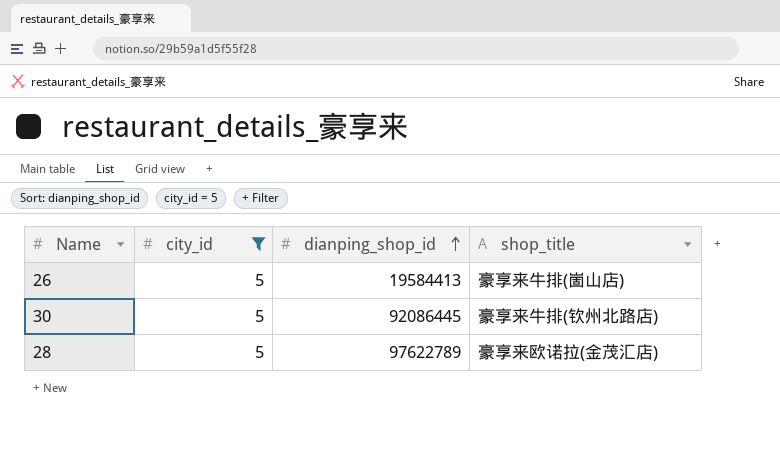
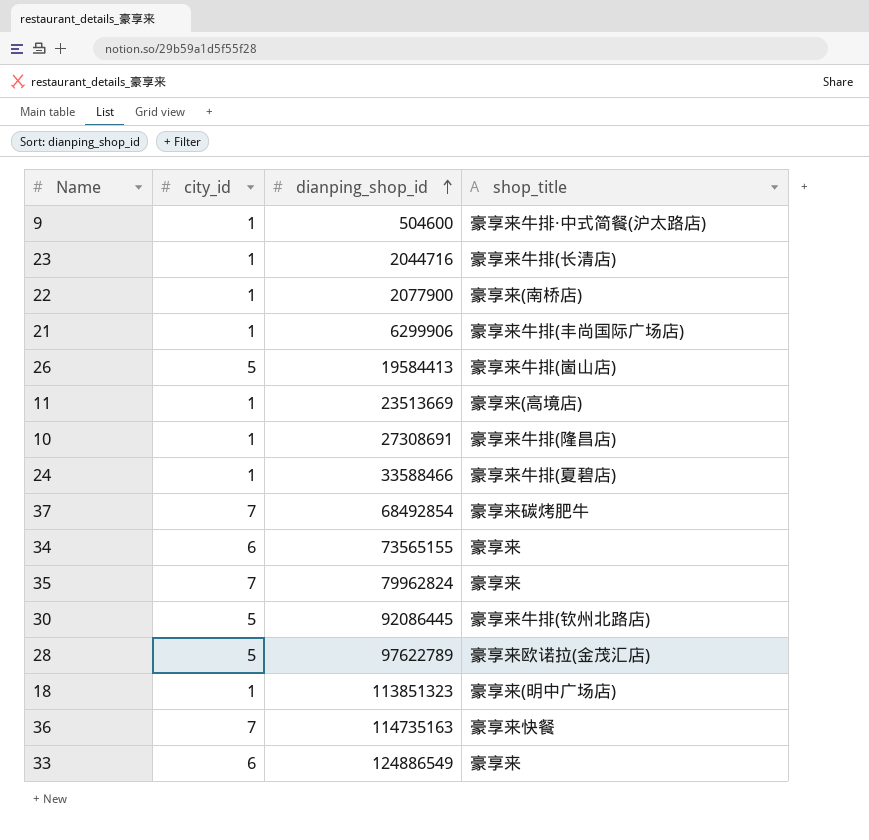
filter: city_id = 5 -> none

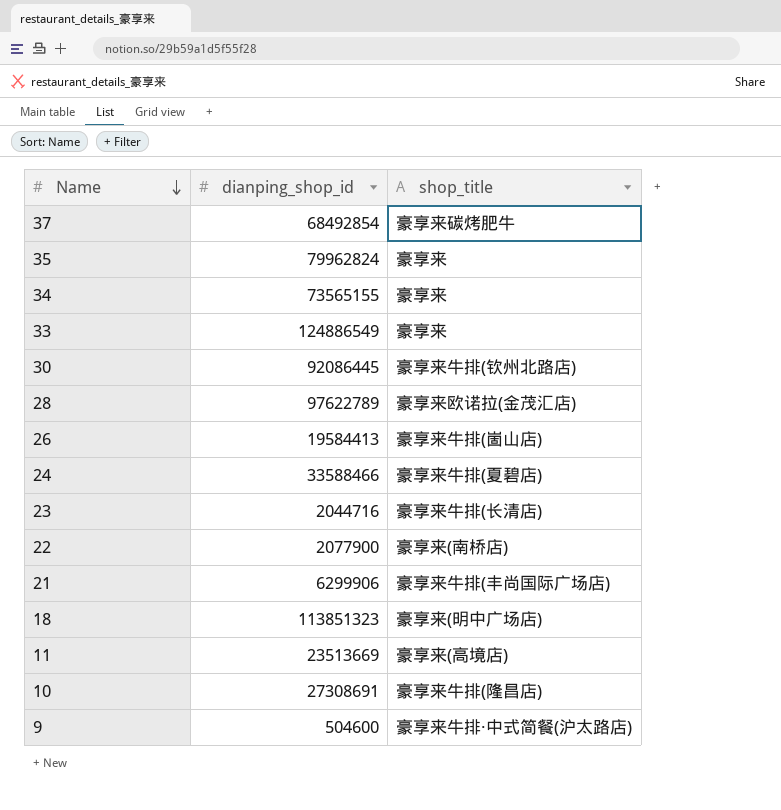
row order: dianping_shop_id ascending -> Name descending
column city_id | position: 2 -> none
row 36: 7 | 114735163 | 豪享来快餐 -> none

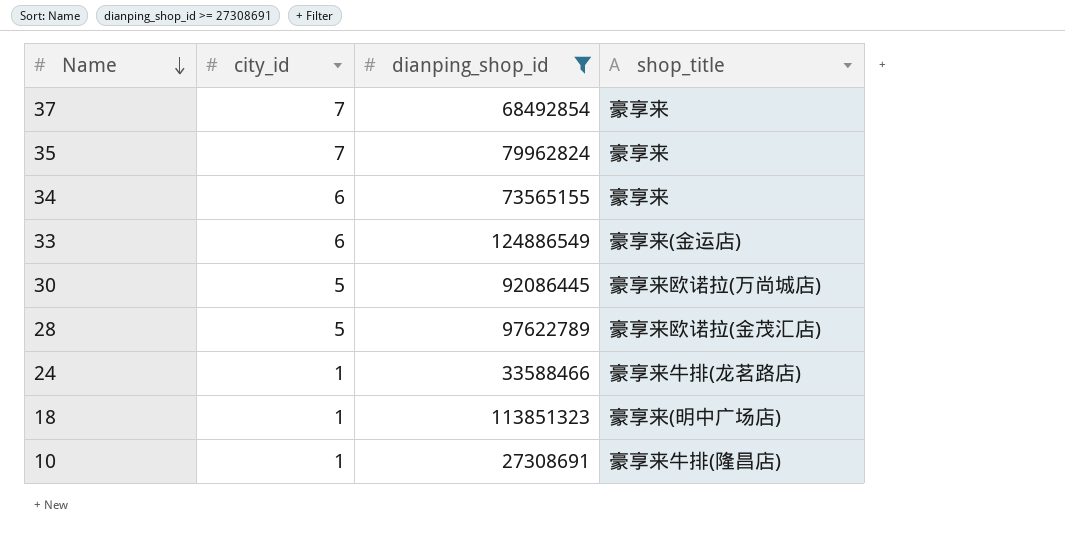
filter: none -> dianping_shop_id >= 27308691
column city_id | position: none -> 2
37 | shop_title: 豪享来碳烤肥牛 -> 豪享来
33 | shop_title: 豪享来 -> 豪享来(金运店)
30 | shop_title: 豪享来牛排(钦州北路店) -> 豪享来欧诺拉(万尚城店)
24 | shop_title: 豪享来牛排(夏碧店) -> 豪享来牛排(龙茗路店)

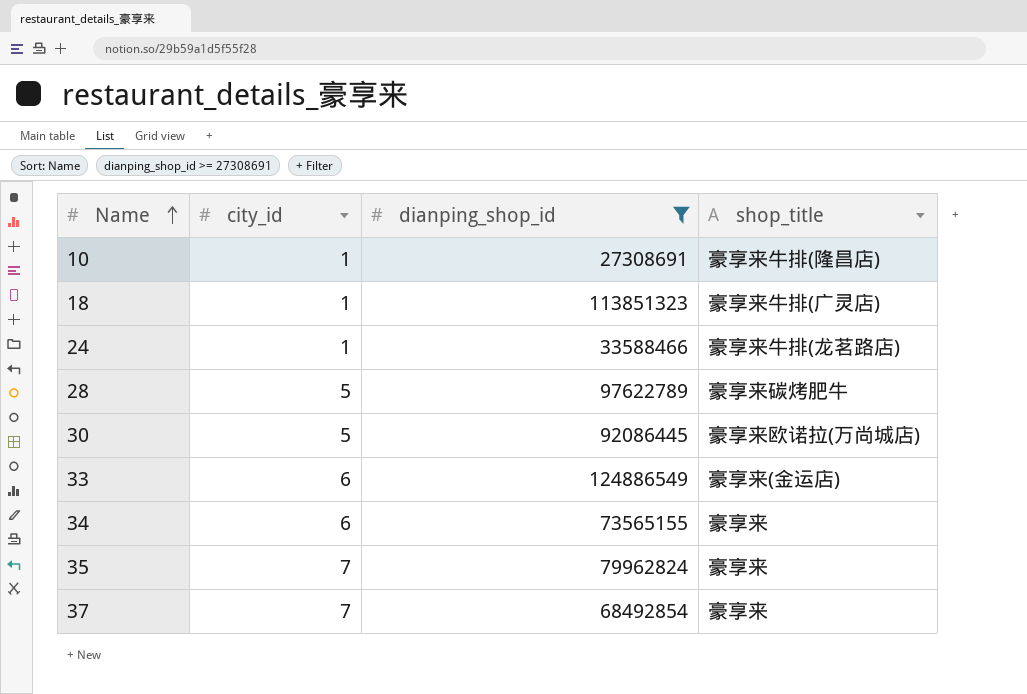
row order: Name descending -> Name ascending
18 | shop_title: 豪享来(明中广场店) -> 豪享来牛排(广灵店)
28 | shop_title: 豪享来欧诺拉(金茂汇店) -> 豪享来碳烤肥牛

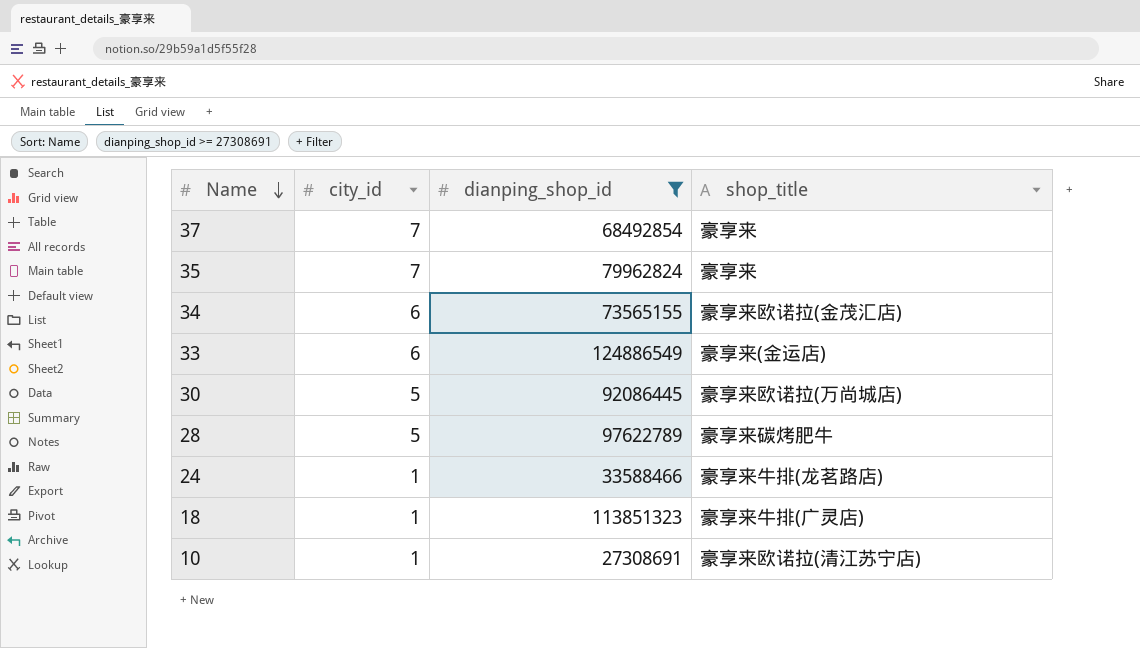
row order: Name ascending -> Name descending
34 | shop_title: 豪享来 -> 豪享来欧诺拉(金茂汇店)
10 | shop_title: 豪享来牛排(隆昌店) -> 豪享来欧诺拉(清江苏宁店)

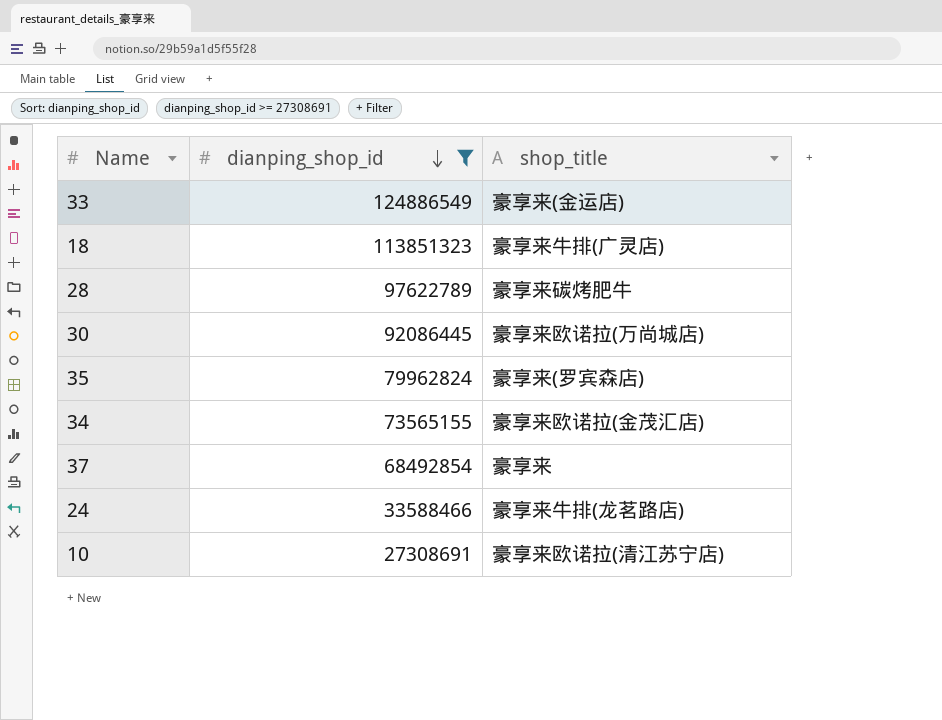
row order: Name descending -> dianping_shop_id descending
column city_id | position: 2 -> none
35 | shop_title: 豪享来 -> 豪享来(罗宾森店)

